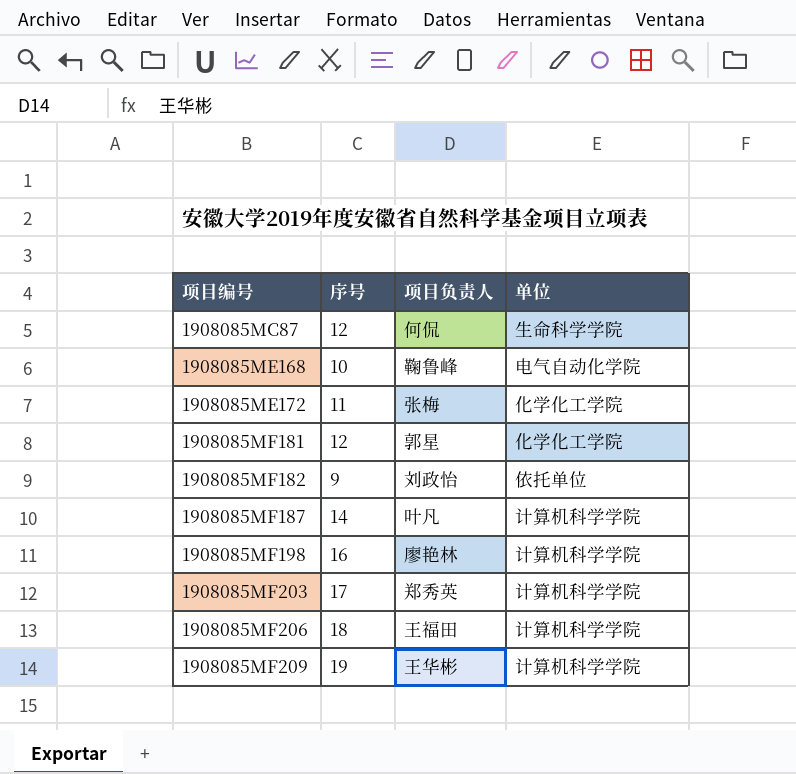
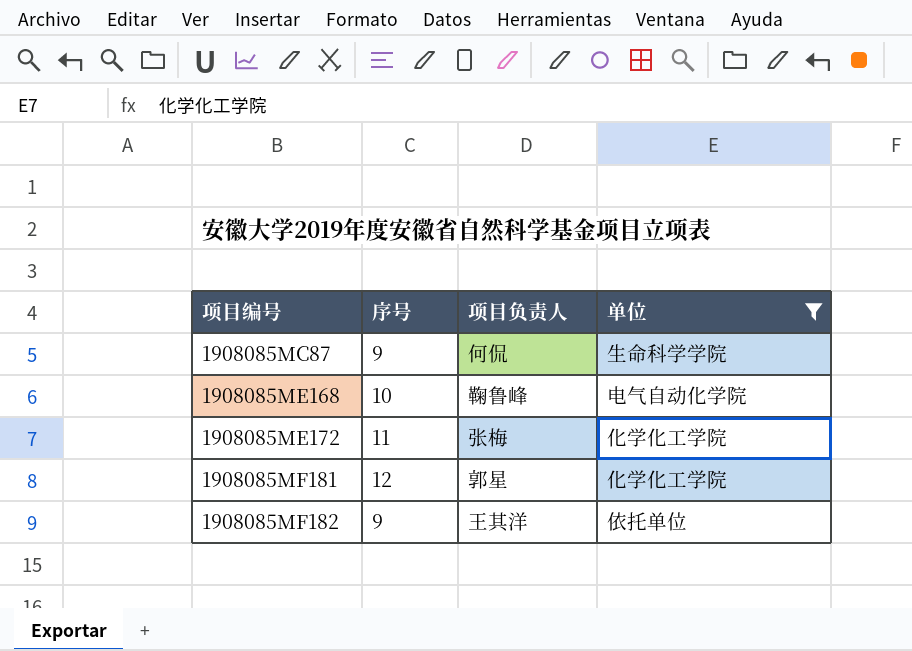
filter: none -> 单位 != 计算机科学学院
1908085MC87 | 序号: 12 -> 9
1908085MF182 | 项目负责人: 刘政怡 -> 王其洋

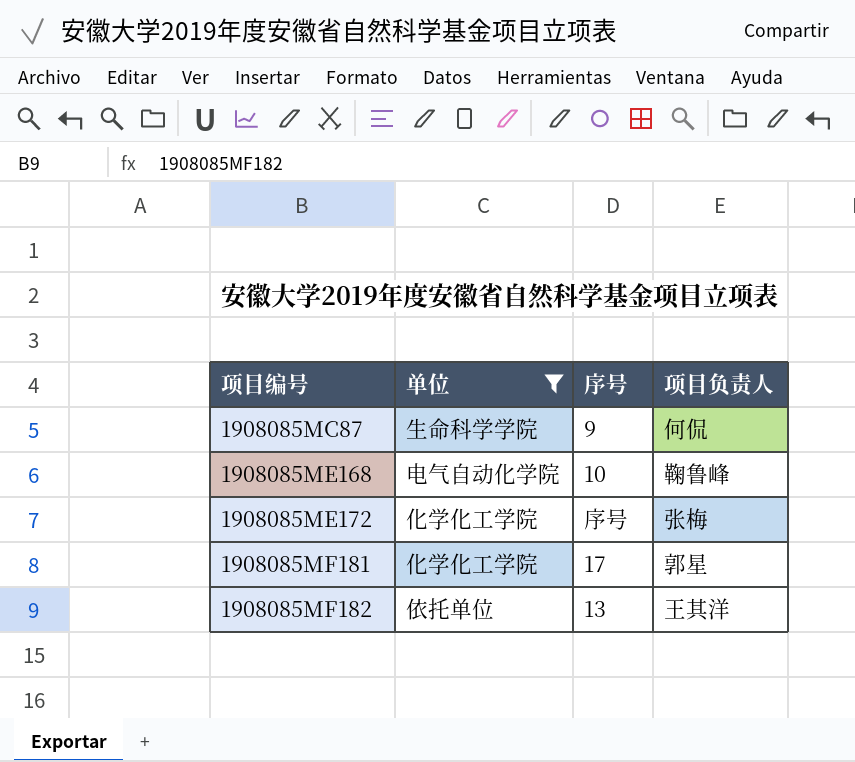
column 单位 | position: 4 -> 2
1908085ME172 | 序号: 11 -> 序号
1908085MF181 | 序号: 12 -> 17
1908085MF182 | 序号: 9 -> 13

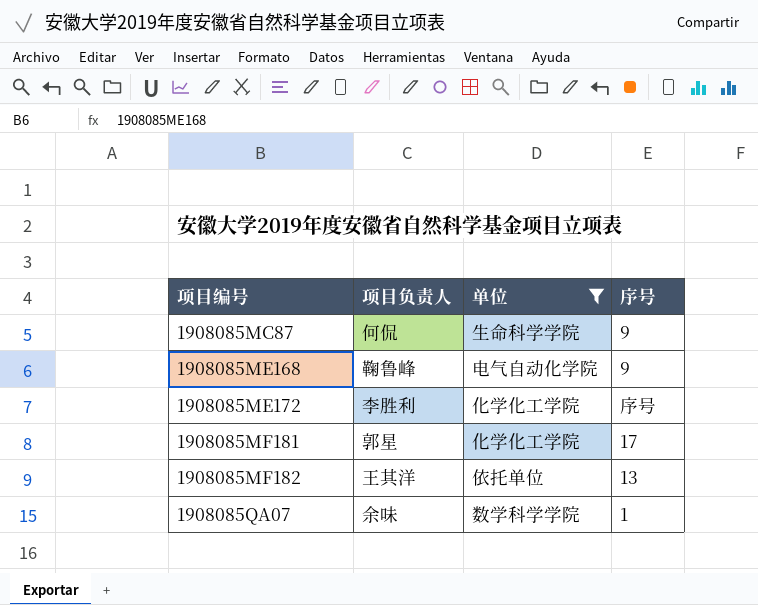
column 项目负责人 | position: 4 -> 2
1908085ME168 | 序号: 10 -> 9
1908085ME172 | 项目负责人: 张梅 -> 李胜利
row 1908085QA07: none -> 余味 | 数学科学学院 | 1

